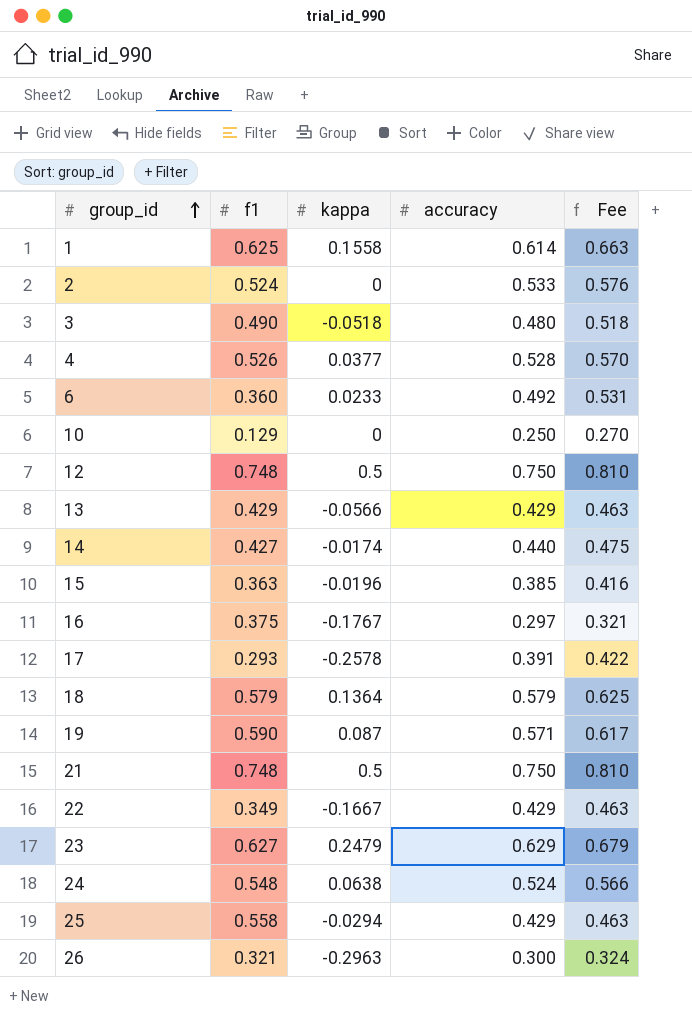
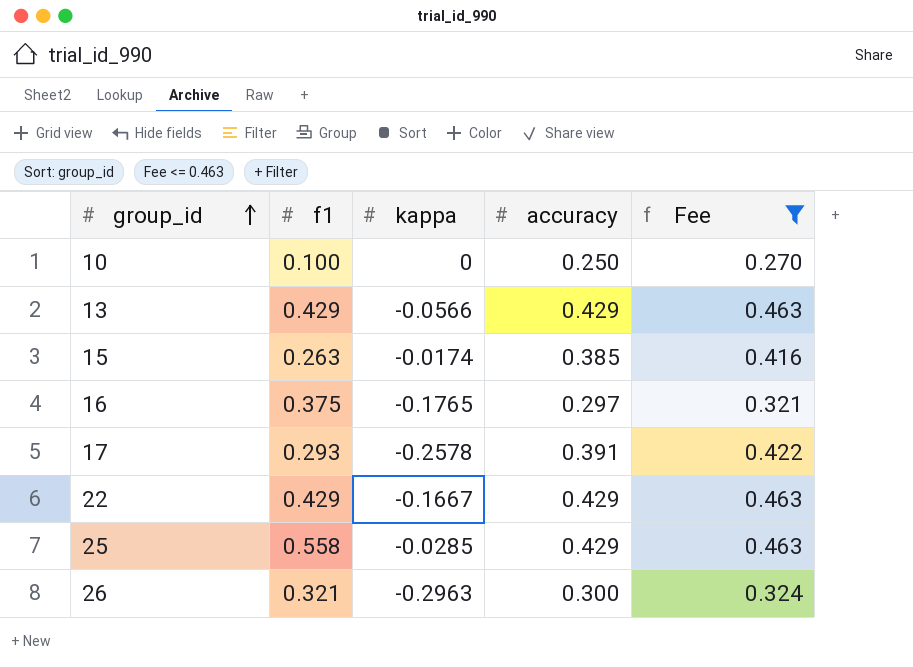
filter: none -> Fee <= 0.463
10 | f1: 0.129 -> 0.100
15 | f1: 0.363 -> 0.263
15 | kappa: -0.0196 -> -0.0174
16 | kappa: -0.1767 -> -0.1765
22 | f1: 0.349 -> 0.429
25 | kappa: -0.0294 -> -0.0285

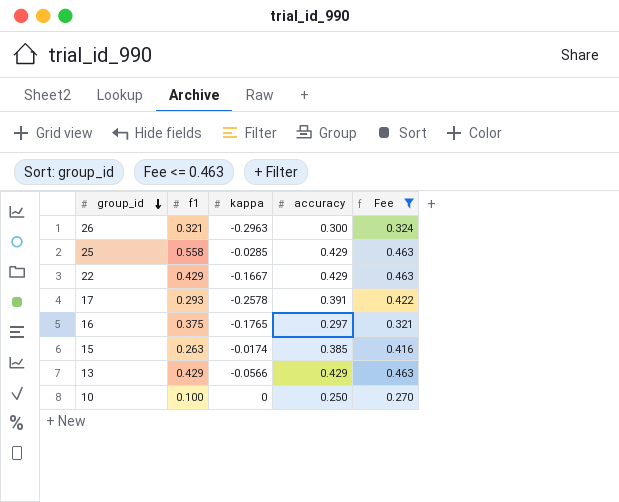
row order: group_id ascending -> group_id descending

